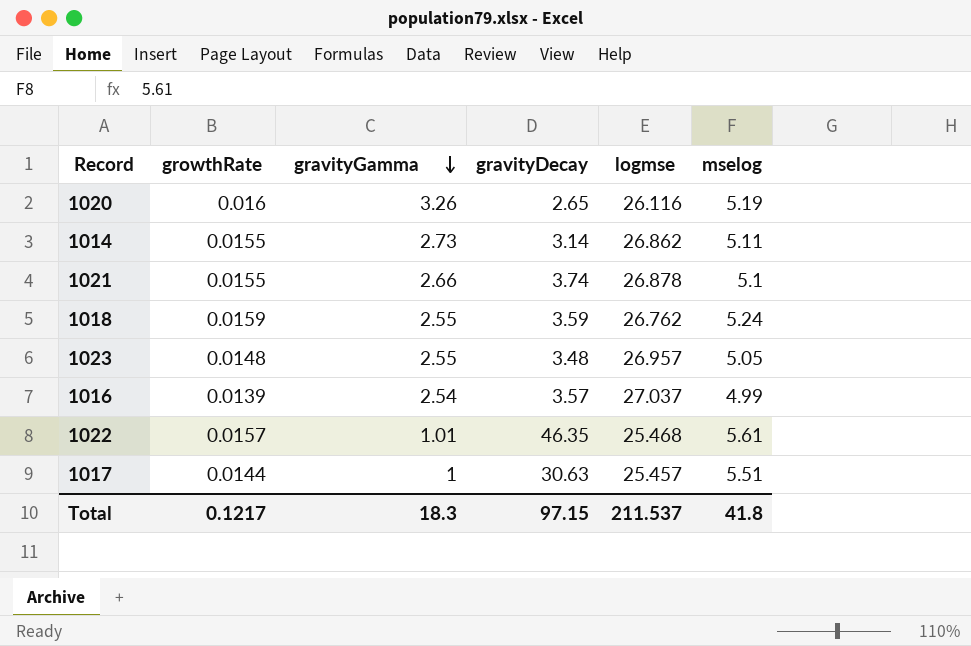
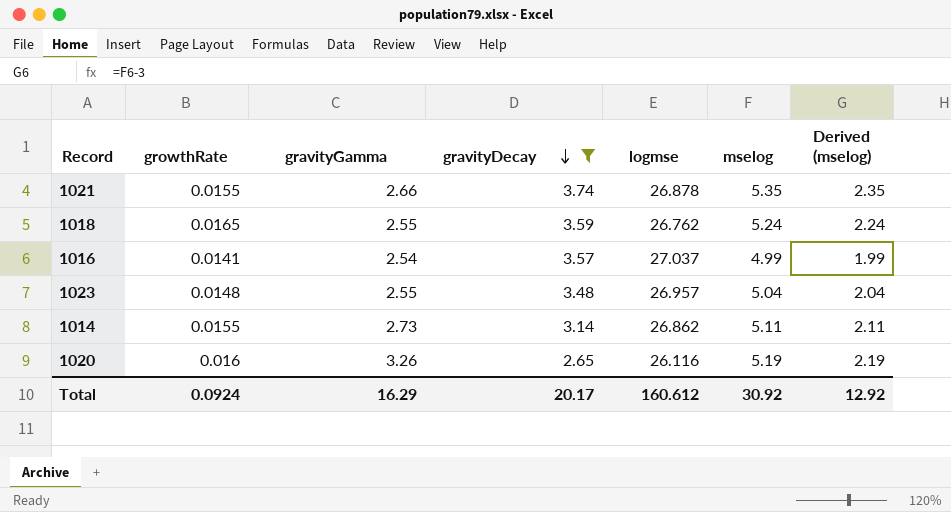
filter: none -> gravityDecay <= 3.74
row order: gravityGamma descending -> gravityDecay descending
column Derived (mselog) | formula: none -> [mselog] - 3
1021 | mselog: 5.1 -> 5.35
1018 | growthRate: 0.0159 -> 0.0165
1016 | growthRate: 0.0139 -> 0.0141
1023 | mselog: 5.05 -> 5.04
Total | growthRate: 0.1217 -> 0.0924
Total | gravityGamma: 18.3 -> 16.29
Total | gravityDecay: 97.15 -> 20.17
Total | logmse: 211.537 -> 160.612
Total | mselog: 41.8 -> 30.92

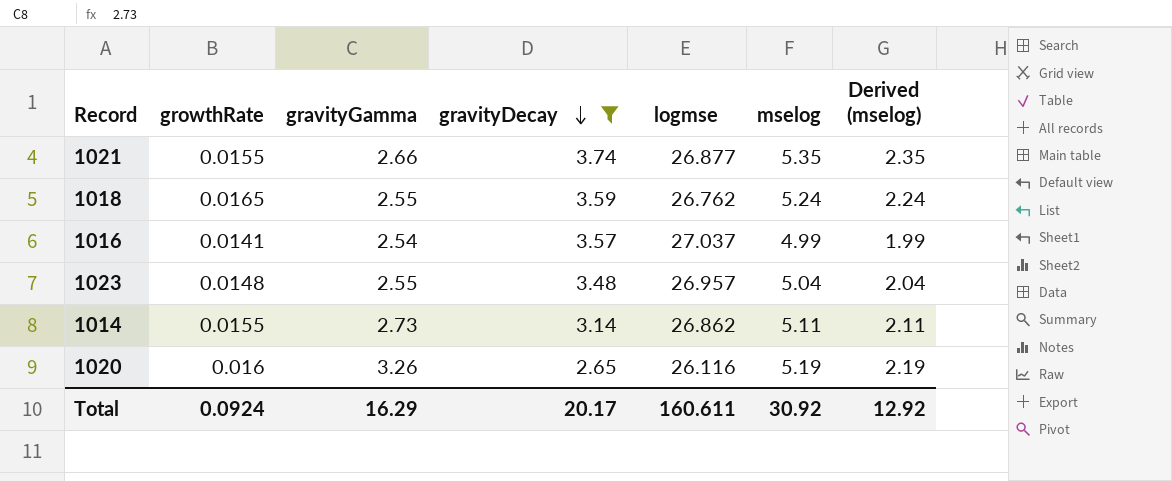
1021 | logmse: 26.878 -> 26.877
Total | logmse: 160.612 -> 160.611

